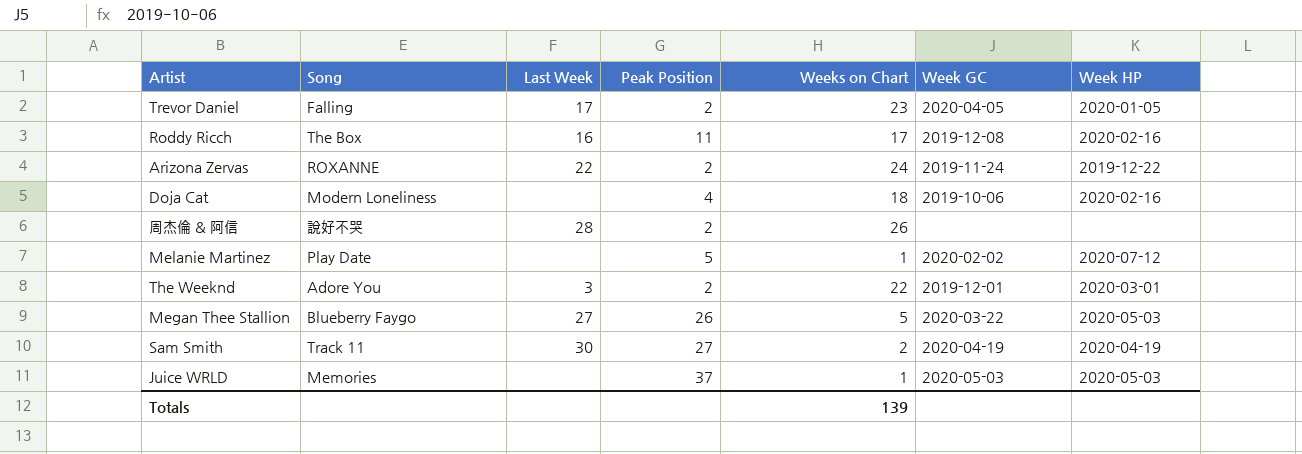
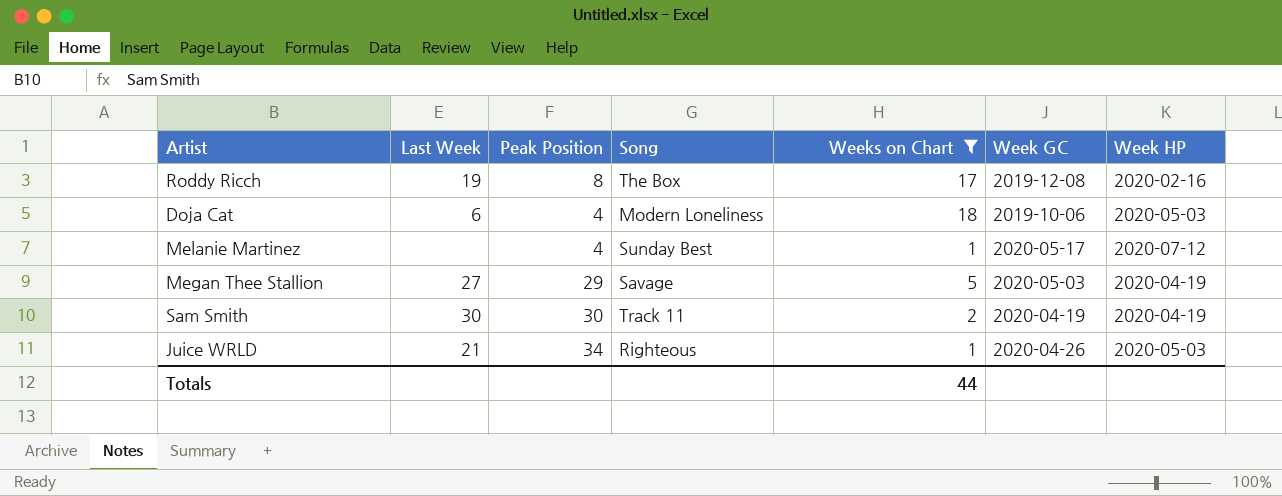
filter: none -> Weeks on Chart <= 18
column Song | position: 2 -> 4
Roddy Ricch | Last Week: 16 -> 19
Roddy Ricch | Peak Position: 11 -> 8
Doja Cat | Last Week: none -> 6
Doja Cat | Week HP: 2020-02-16 -> 2020-05-03
Melanie Martinez | Peak Position: 5 -> 4
Melanie Martinez | Song: Play Date -> Sunday Best
Melanie Martinez | Week GC: 2020-02-02 -> 2020-05-17
Megan Thee Stallion | Peak Position: 26 -> 29
Megan Thee Stallion | Song: Blueberry Faygo -> Savage
Megan Thee Stallion | Week GC: 2020-03-22 -> 2020-05-03
Megan Thee Stallion | Week HP: 2020-05-03 -> 2020-04-19
Sam Smith | Peak Position: 27 -> 30
Juice WRLD | Last Week: none -> 21
Juice WRLD | Peak Position: 37 -> 34
Juice WRLD | Song: Memories -> Righteous
Juice WRLD | Week GC: 2020-05-03 -> 2020-04-26
Totals | Weeks on Chart: 139 -> 44

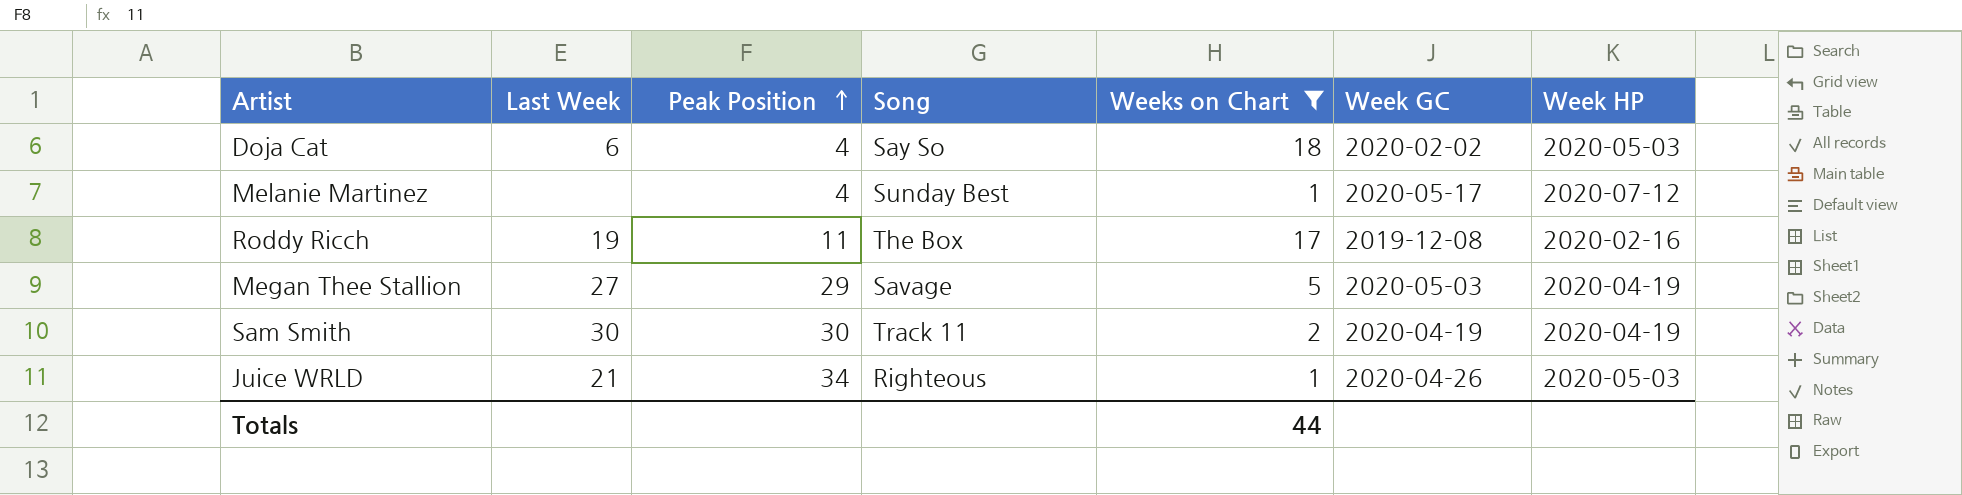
row order: none -> Peak Position ascending
Doja Cat | Song: Modern Loneliness -> Say So
Doja Cat | Week GC: 2019-10-06 -> 2020-02-02
Roddy Ricch | Peak Position: 8 -> 11

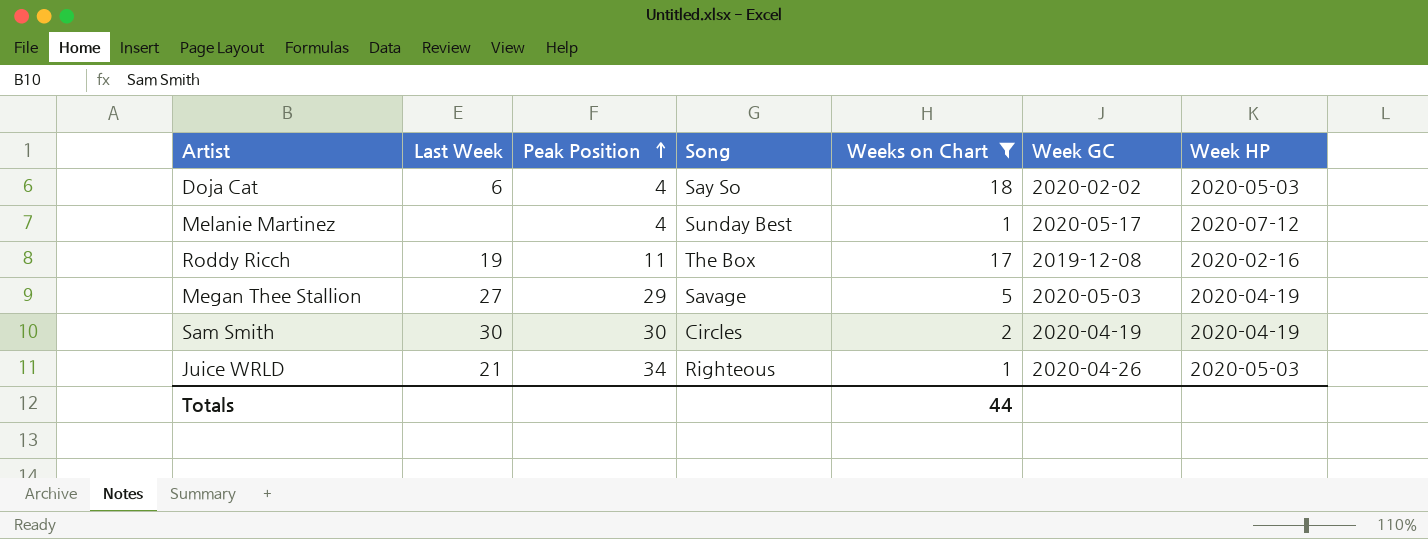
Sam Smith | Song: Track 11 -> Circles

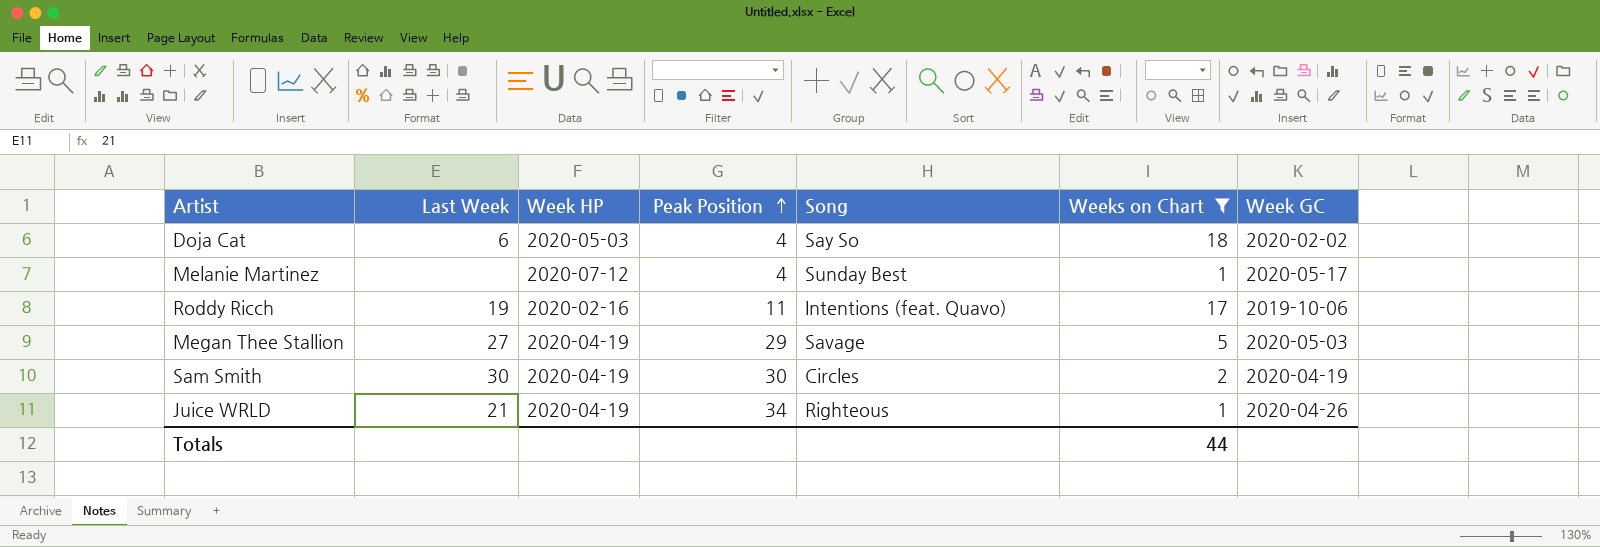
column Week HP | position: 7 -> 3
Roddy Ricch | Song: The Box -> Intentions (feat. Quavo)
Roddy Ricch | Week GC: 2019-12-08 -> 2019-10-06
Juice WRLD | Week HP: 2020-05-03 -> 2020-04-19

